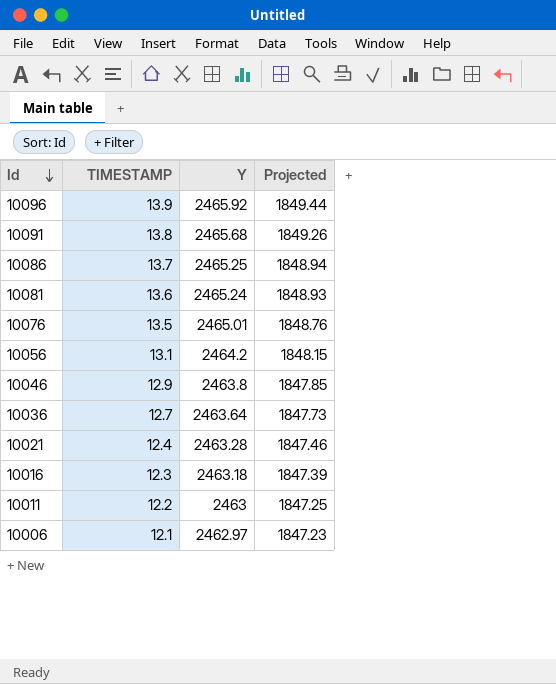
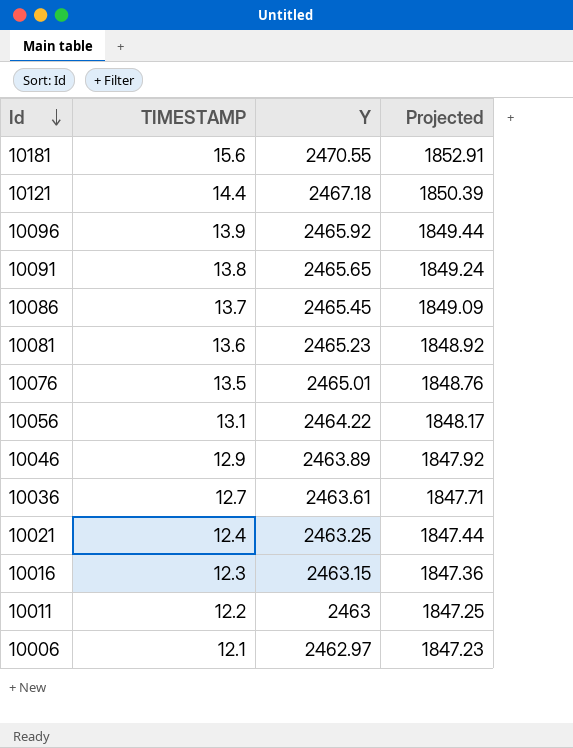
row 10181: none -> 15.6 | 2470.55 | 1852.91
row 10121: none -> 14.4 | 2467.18 | 1850.39
10091 | Y: 2465.68 -> 2465.65
10091 | Projected: 1849.26 -> 1849.24
10086 | Y: 2465.25 -> 2465.45
10086 | Projected: 1848.94 -> 1849.09
10081 | Y: 2465.24 -> 2465.23
10081 | Projected: 1848.93 -> 1848.92
10056 | Y: 2464.2 -> 2464.22
10056 | Projected: 1848.15 -> 1848.17
10046 | Y: 2463.8 -> 2463.89
10046 | Projected: 1847.85 -> 1847.92
10036 | Y: 2463.64 -> 2463.61
10036 | Projected: 1847.73 -> 1847.71
10021 | Y: 2463.28 -> 2463.25
10021 | Projected: 1847.46 -> 1847.44
10016 | Y: 2463.18 -> 2463.15
10016 | Projected: 1847.39 -> 1847.36

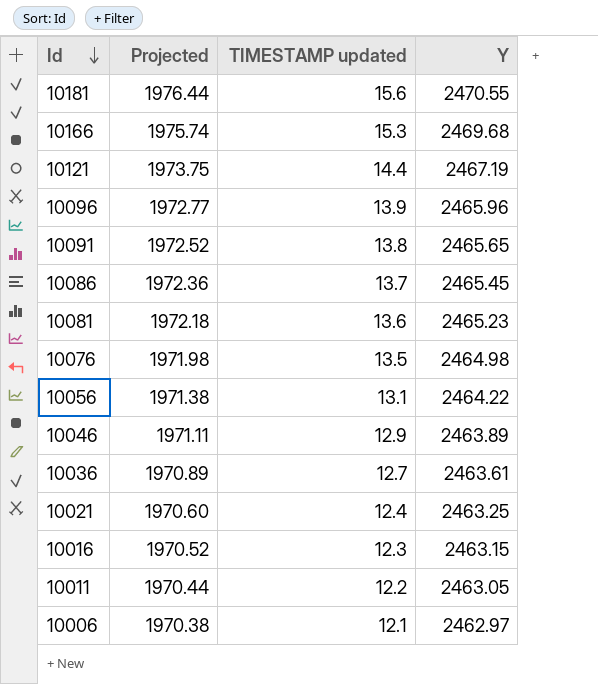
column Projected | formula: [Y] * 0.75 -> [Y] * 0.8
column Projected | position: 4 -> 2
column name: TIMESTAMP -> TIMESTAMP updated
row 10166: none -> 1975.74 | 15.3 | 2469.68
10121 | Y: 2467.18 -> 2467.19
10096 | Y: 2465.92 -> 2465.96
10076 | Y: 2465.01 -> 2464.98
10011 | Y: 2463 -> 2463.05

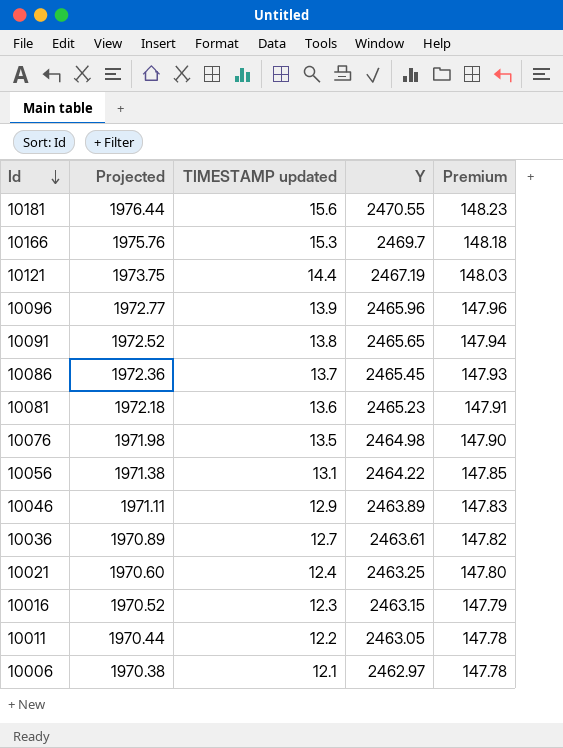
column Premium | formula: none -> [Y] * 0.06
10166 | Projected: 1975.74 -> 1975.76
10166 | Y: 2469.68 -> 2469.7

